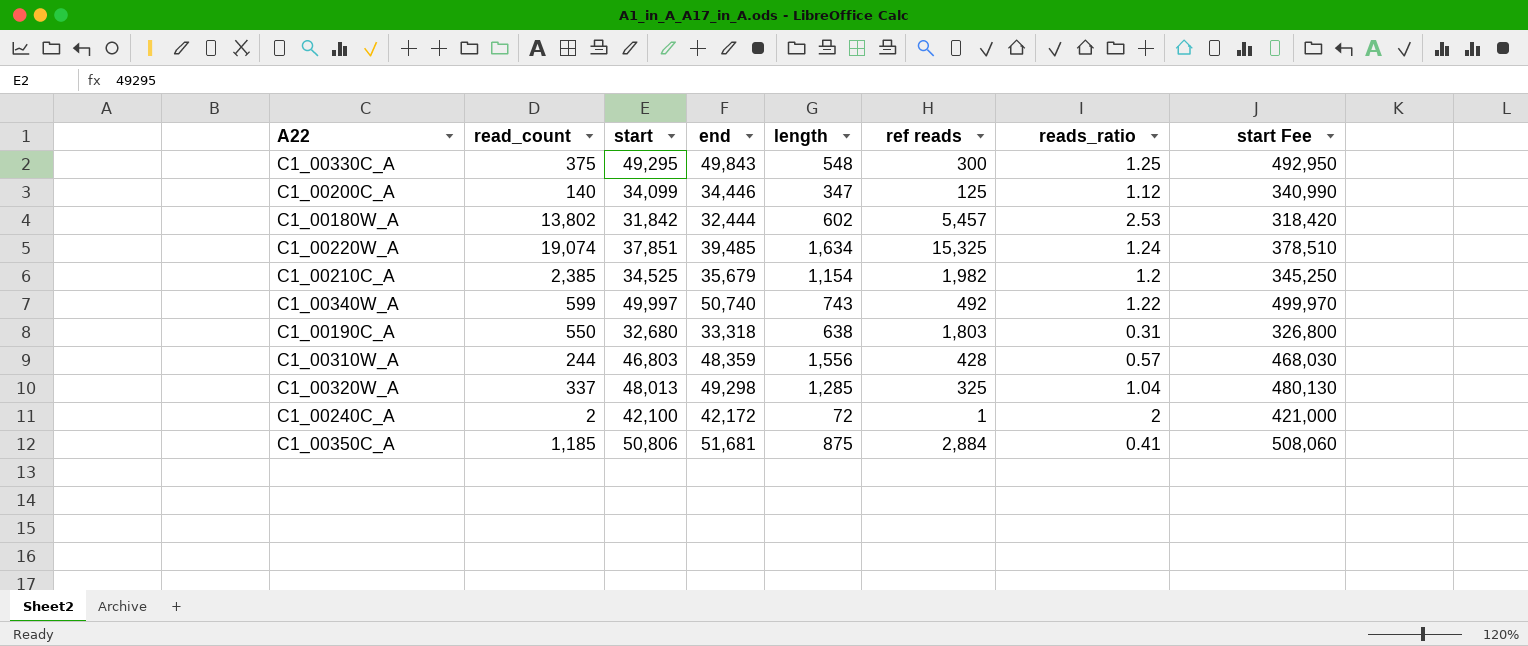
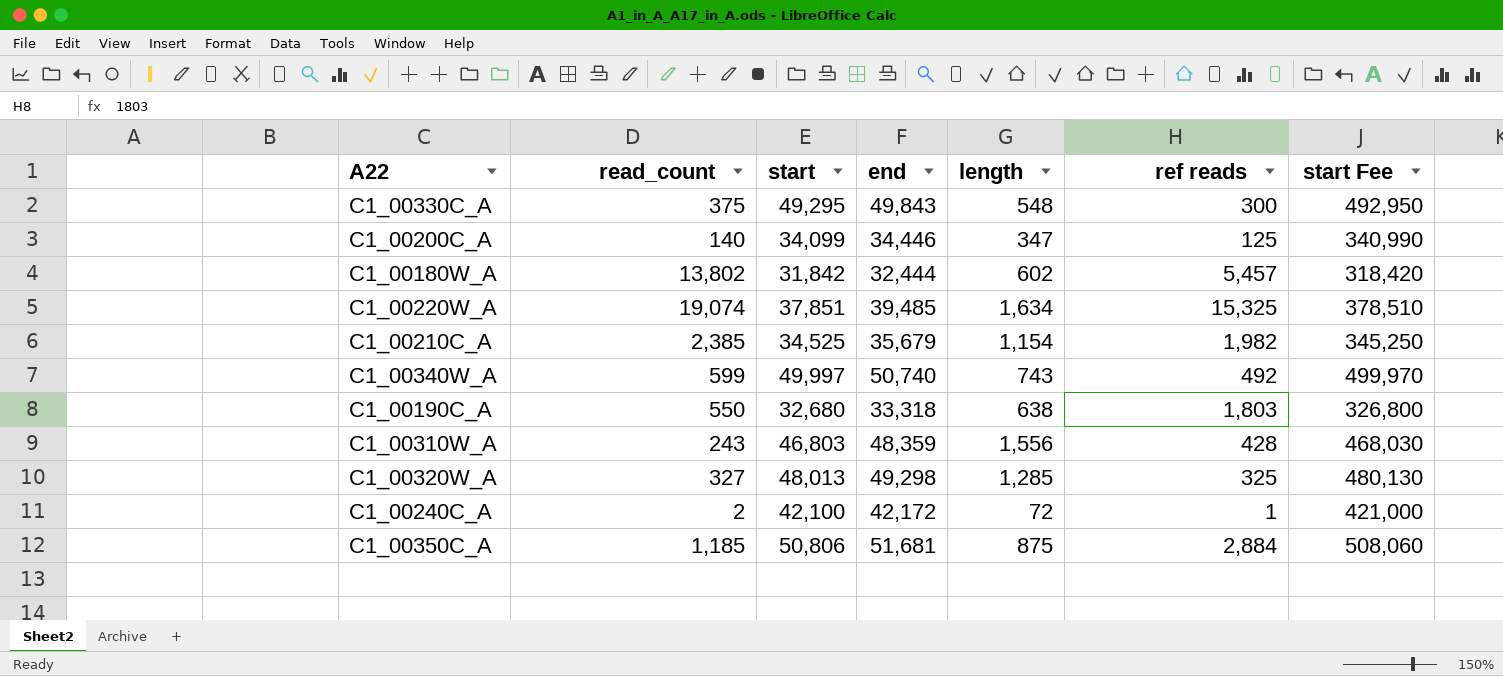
column reads_ratio | formula: [read_count] / [ref reads] -> none
C1_00310W_A | read_count: 244 -> 243
C1_00320W_A | read_count: 337 -> 327

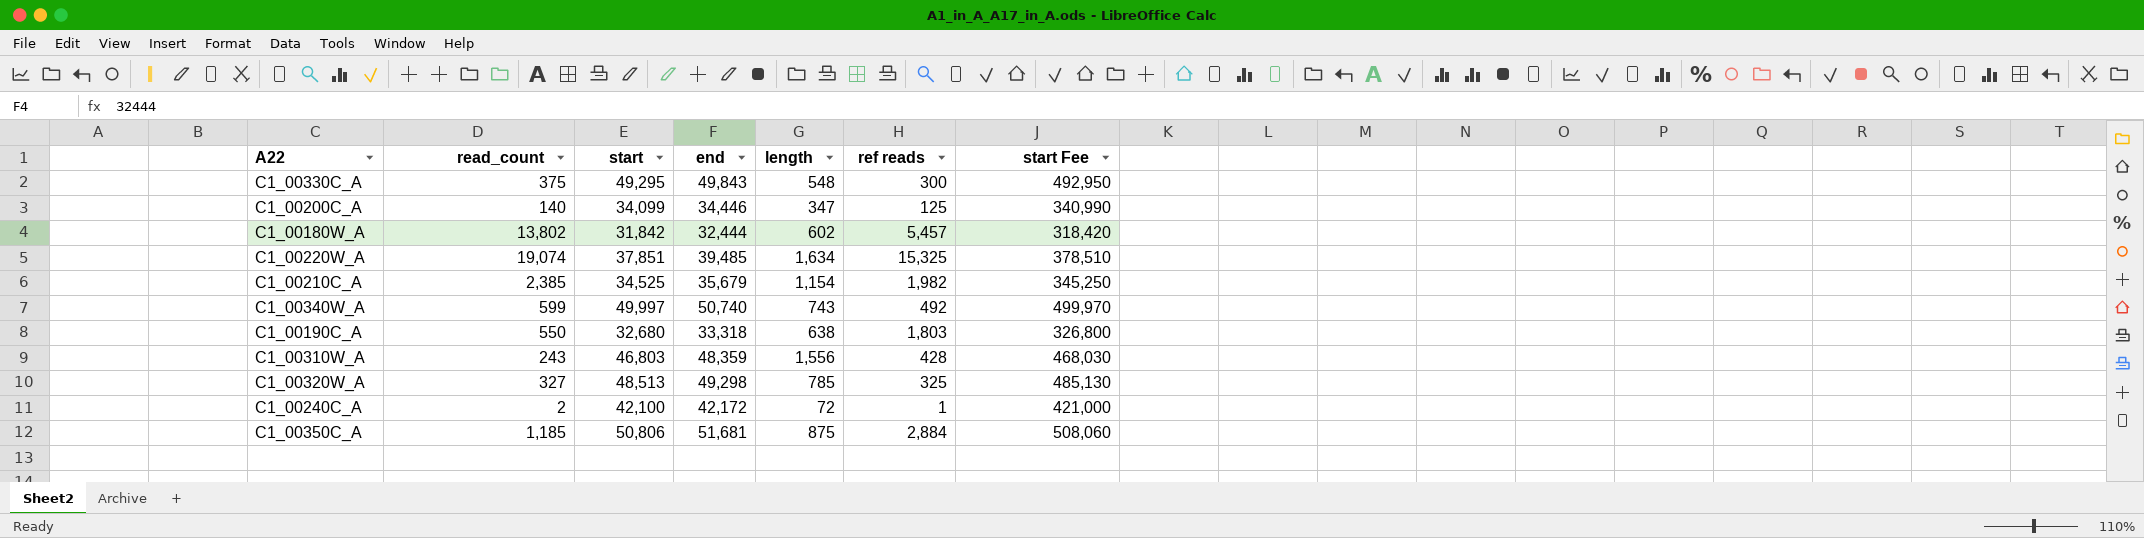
C1_00320W_A | start: 48,013 -> 48,513
C1_00320W_A | length: 1,285 -> 785
C1_00320W_A | start Fee: 480,130 -> 485,130

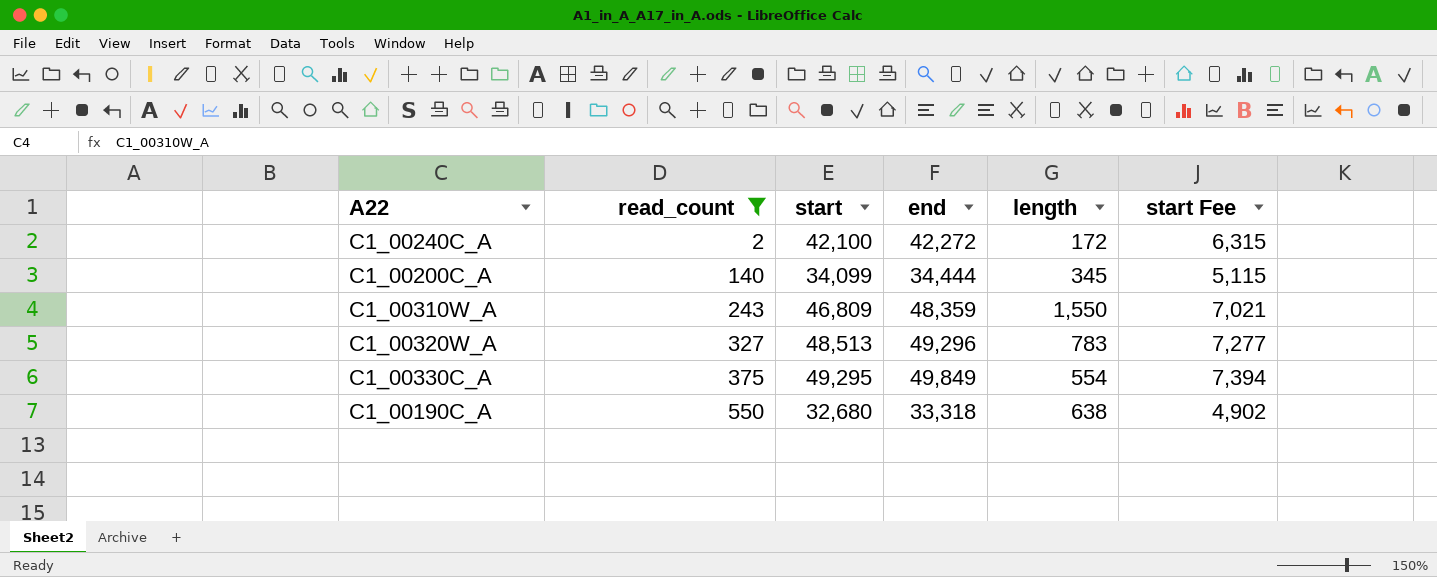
filter: none -> read_count <= 550
row order: none -> read_count ascending
column ref reads | position: 6 -> none
column start Fee | formula: [start] * 10 -> [start] * 0.15
C1_00240C_A | end: 42,172 -> 42,272
C1_00240C_A | length: 72 -> 172
C1_00200C_A | end: 34,446 -> 34,444
C1_00200C_A | length: 347 -> 345
C1_00310W_A | start: 46,803 -> 46,809
C1_00310W_A | length: 1,556 -> 1,550
C1_00320W_A | end: 49,298 -> 49,296
C1_00320W_A | length: 785 -> 783
C1_00330C_A | end: 49,843 -> 49,849
C1_00330C_A | length: 548 -> 554

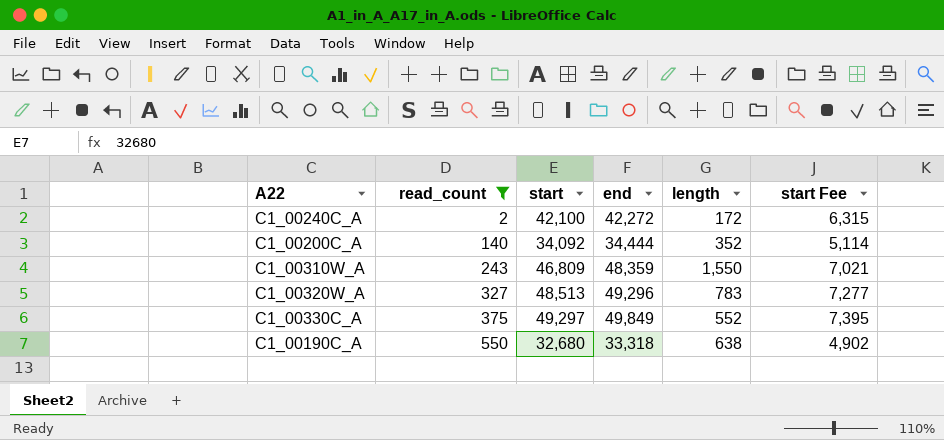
C1_00200C_A | start: 34,099 -> 34,092
C1_00200C_A | length: 345 -> 352
C1_00200C_A | start Fee: 5,115 -> 5,114
C1_00330C_A | start: 49,295 -> 49,297
C1_00330C_A | length: 554 -> 552
C1_00330C_A | start Fee: 7,394 -> 7,395

